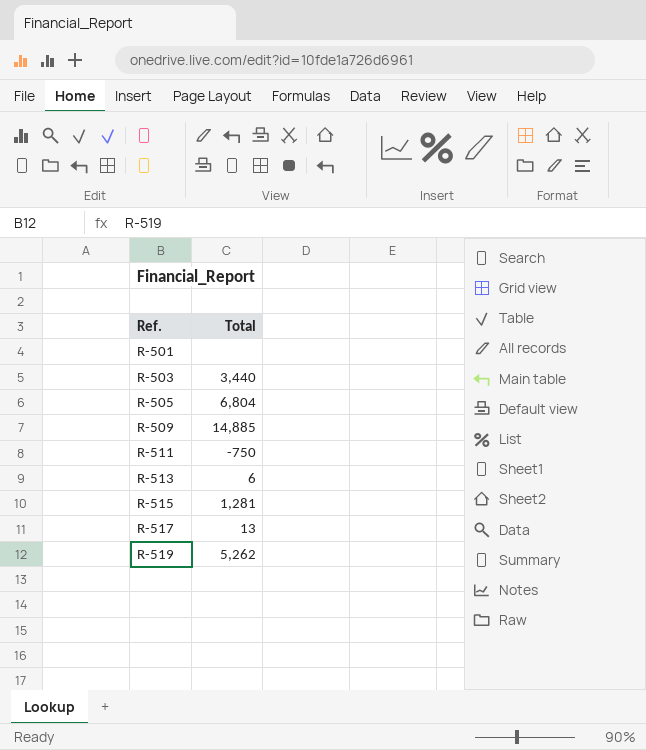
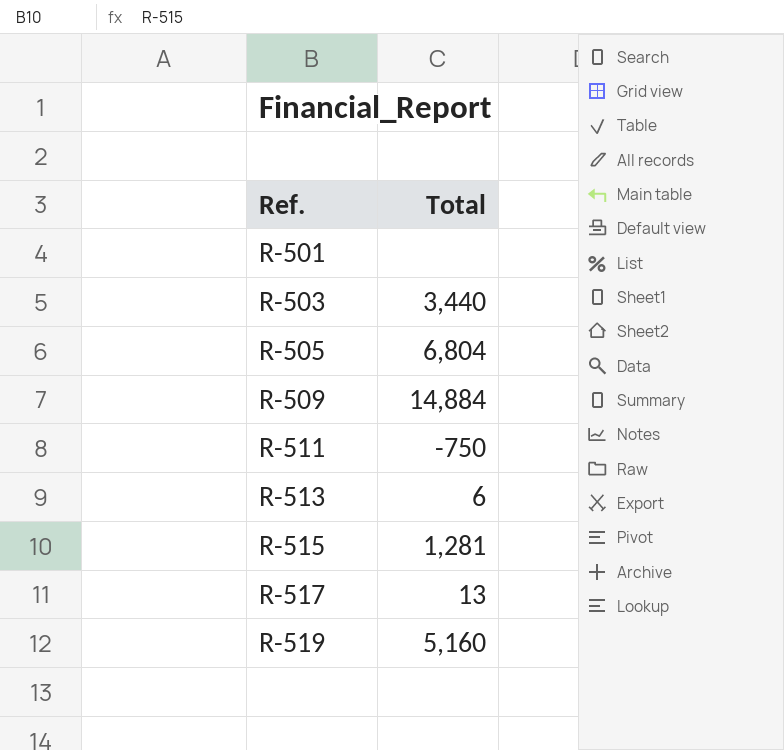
R-509 | Total: 14,885 -> 14,884
R-519 | Total: 5,262 -> 5,160

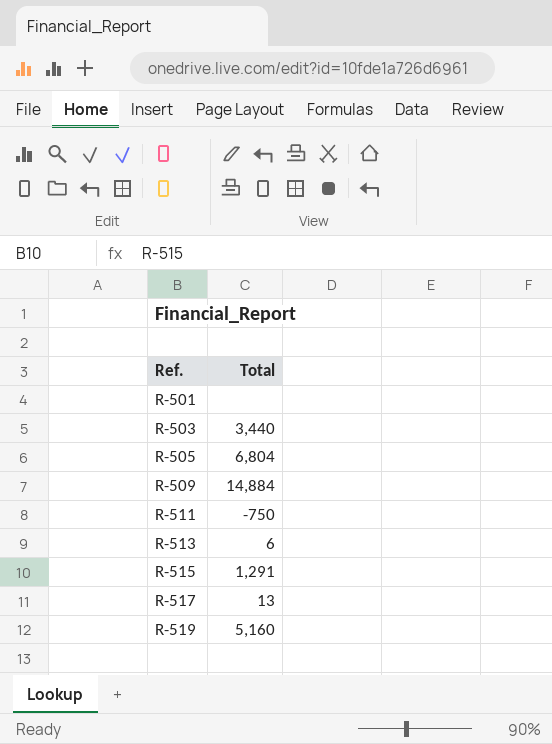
R-515 | Total: 1,281 -> 1,291

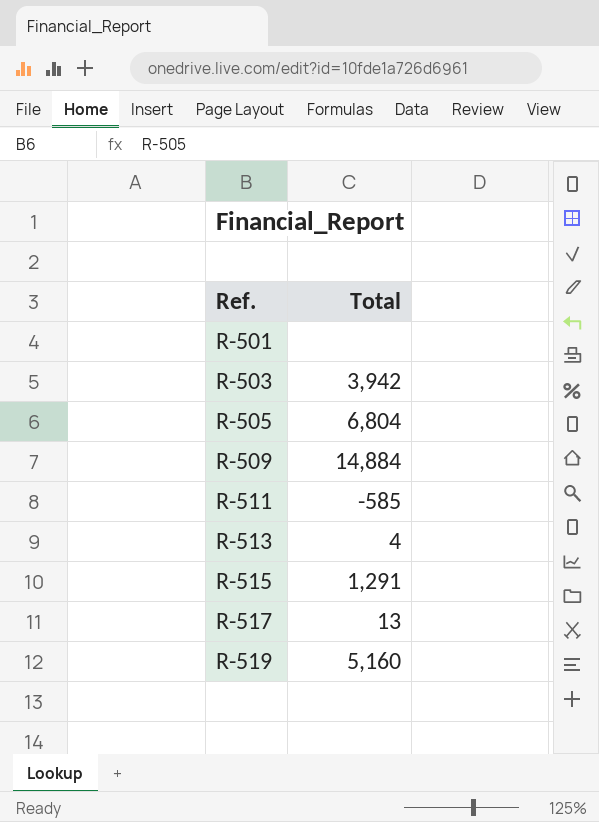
R-503 | Total: 3,440 -> 3,942
R-511 | Total: -750 -> -585
R-513 | Total: 6 -> 4

